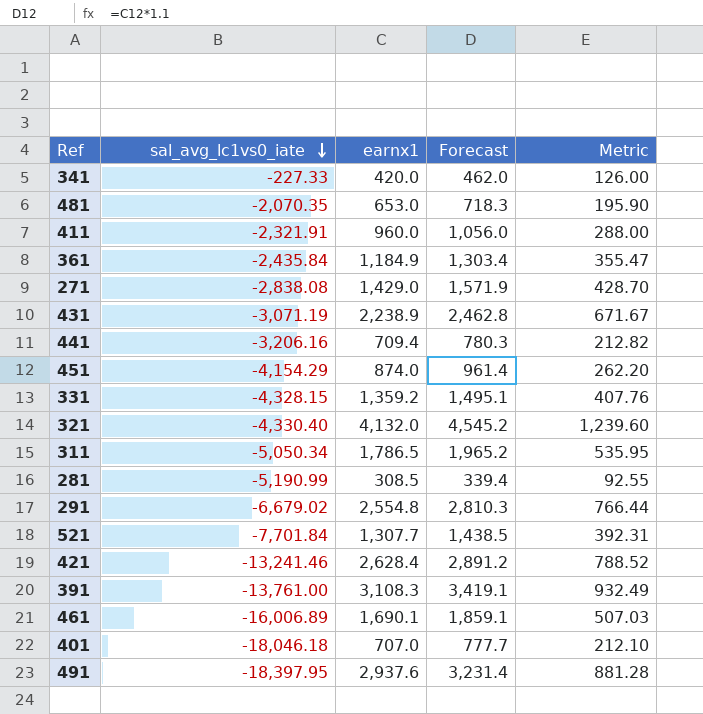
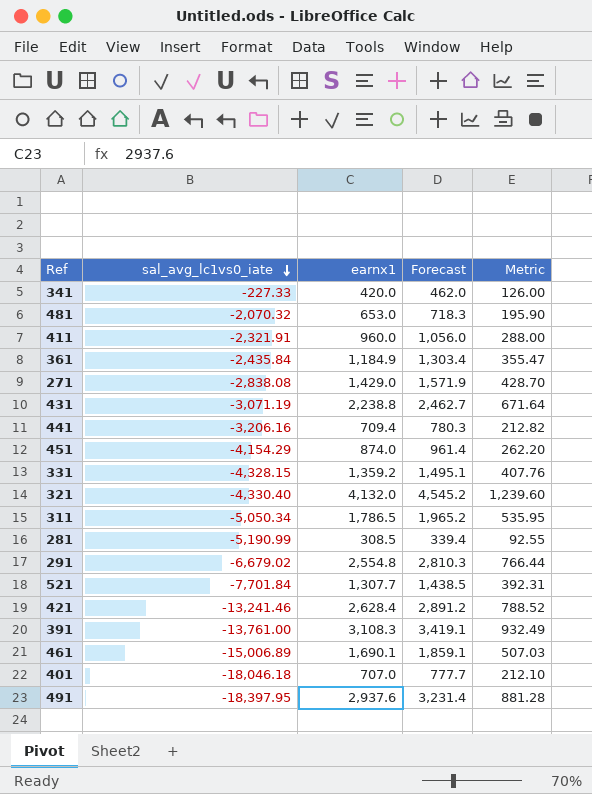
481 | sal_avg_lc1vs0_iate: -2,070.35 -> -2,070.32
431 | earnx1: 2,238.9 -> 2,238.8
431 | Forecast: 2,462.8 -> 2,462.7
431 | Metric: 671.67 -> 671.64
461 | sal_avg_lc1vs0_iate: -16,006.89 -> -15,006.89

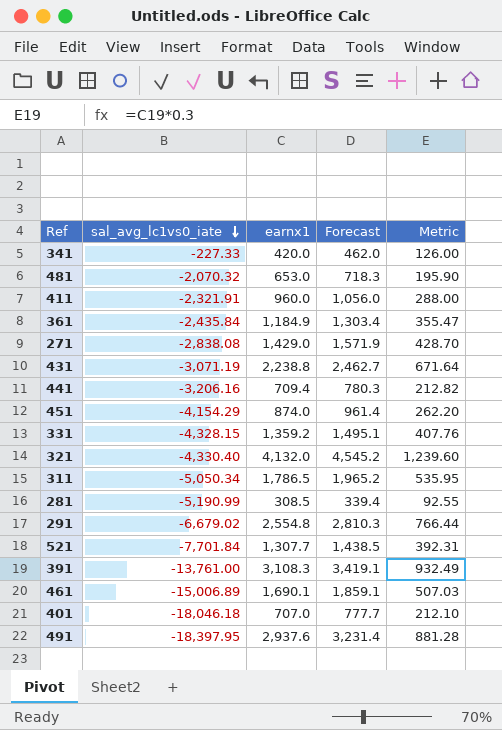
row 421: -13,241.46 | 2,628.4 | 2,891.2 | 788.52 -> none

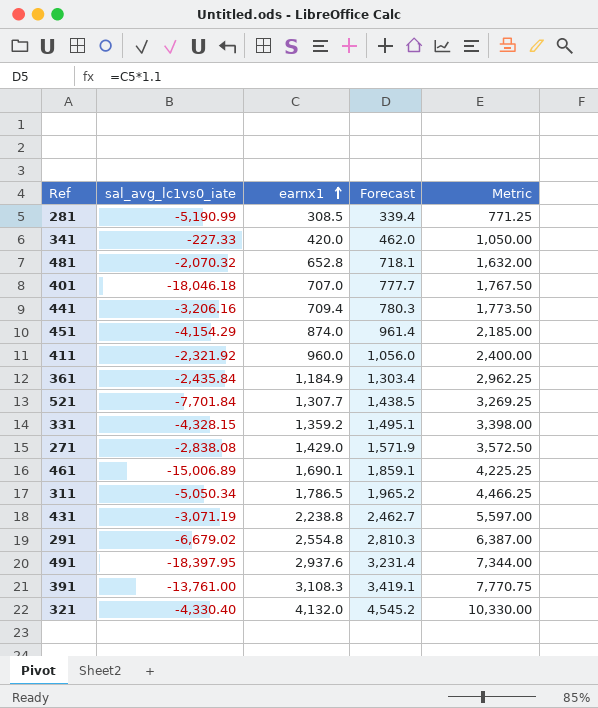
row order: sal_avg_lc1vs0_iate descending -> earnx1 ascending
column Metric | formula: [earnx1] * 0.3 -> [earnx1] * 2.5
481 | earnx1: 653.0 -> 652.8
481 | Forecast: 718.3 -> 718.1
411 | sal_avg_lc1vs0_iate: -2,321.91 -> -2,321.92

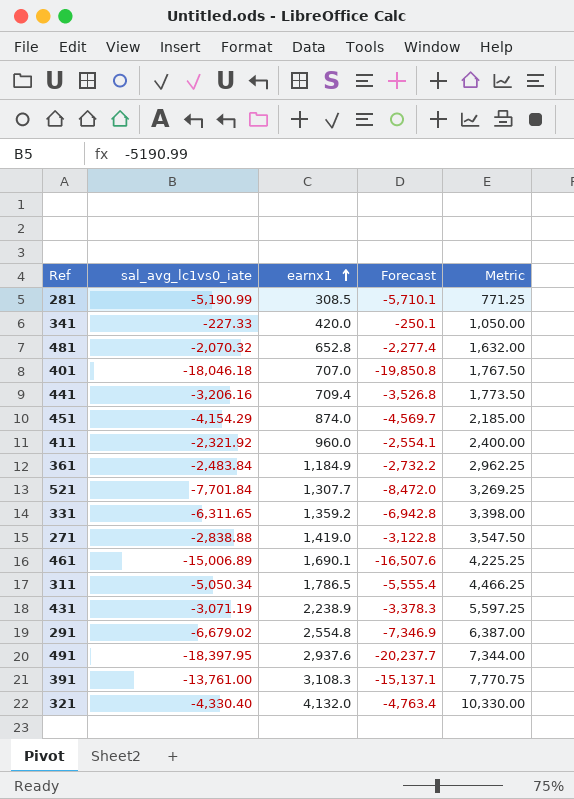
column Forecast | formula: [earnx1] * 1.1 -> [sal_avg_lc1vs0_iate] * 1.1
361 | sal_avg_lc1vs0_iate: -2,435.84 -> -2,483.84
331 | sal_avg_lc1vs0_iate: -4,328.15 -> -6,311.65
271 | sal_avg_lc1vs0_iate: -2,838.08 -> -2,838.88
271 | earnx1: 1,429.0 -> 1,419.0
271 | Metric: 3,572.50 -> 3,547.50
431 | earnx1: 2,238.8 -> 2,238.9
431 | Metric: 5,597.00 -> 5,597.25

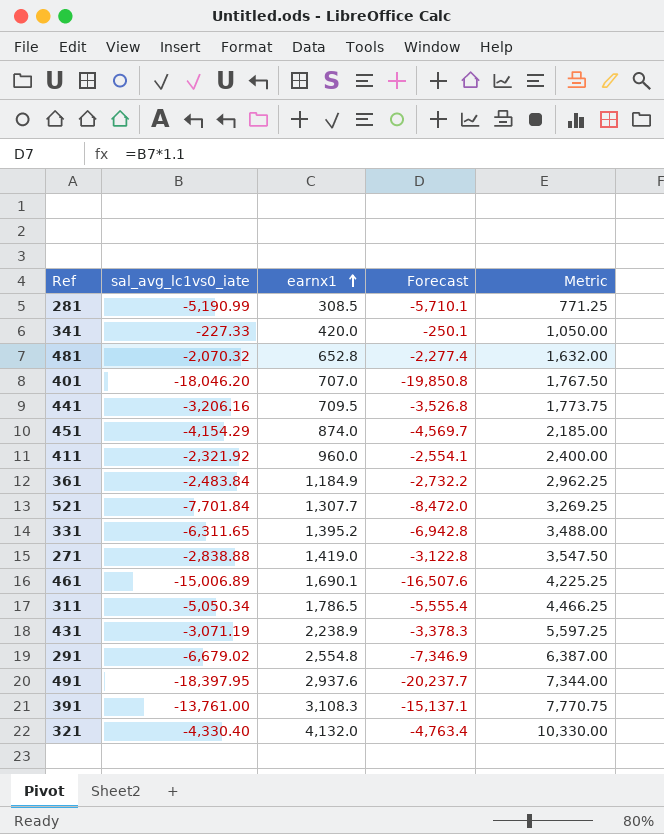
401 | sal_avg_lc1vs0_iate: -18,046.18 -> -18,046.20
441 | earnx1: 709.4 -> 709.5
441 | Metric: 1,773.50 -> 1,773.75
331 | earnx1: 1,359.2 -> 1,395.2
331 | Metric: 3,398.00 -> 3,488.00

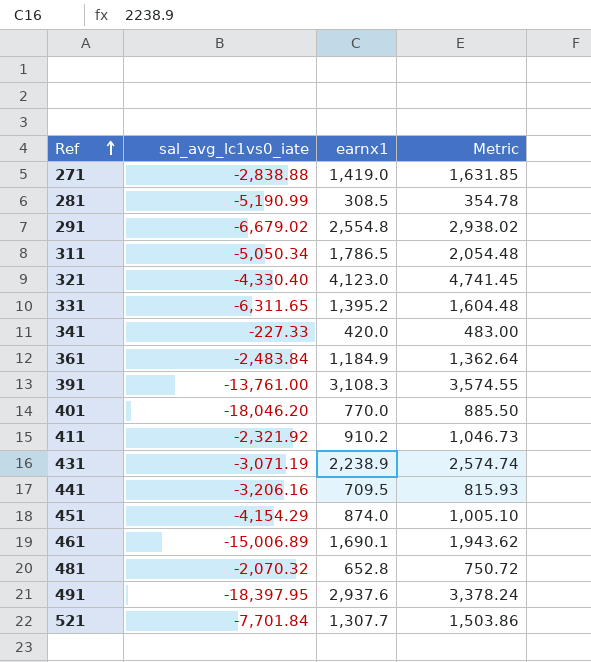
row order: earnx1 ascending -> Ref ascending
column Forecast | formula: [sal_avg_lc1vs0_iate] * 1.1 -> none
column Metric | formula: [earnx1] * 2.5 -> [earnx1] * 1.15
321 | earnx1: 4,132.0 -> 4,123.0
401 | earnx1: 707.0 -> 770.0
411 | earnx1: 960.0 -> 910.2

